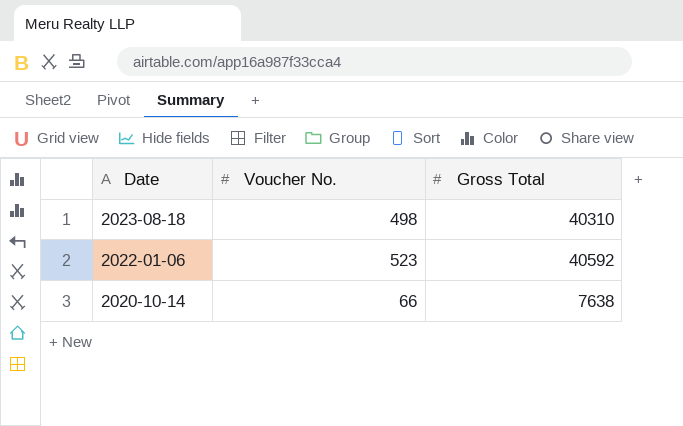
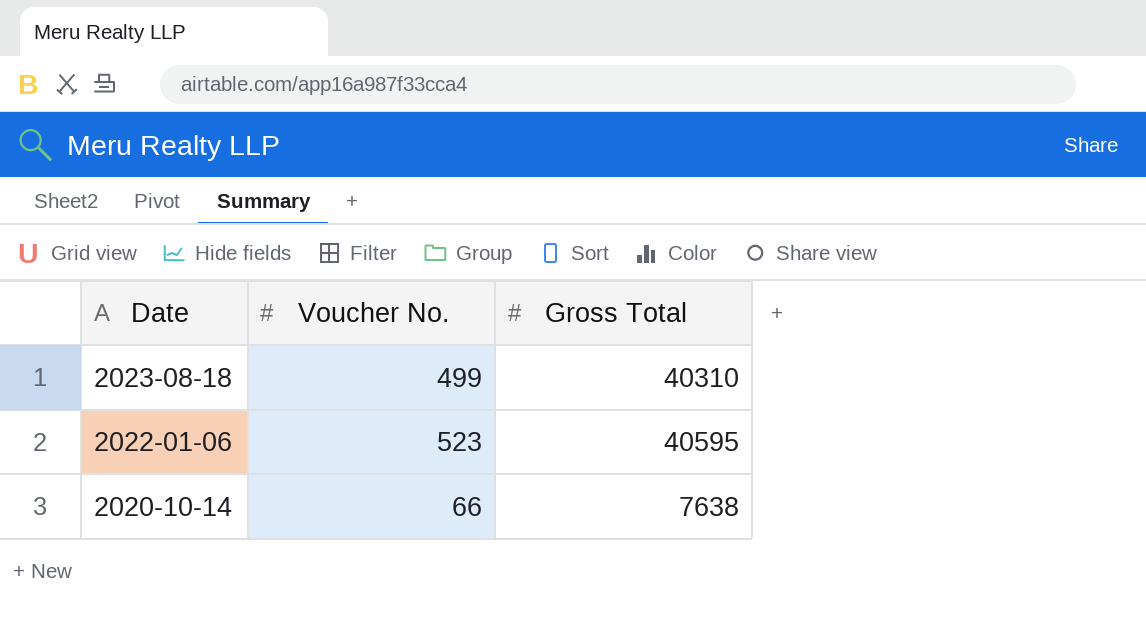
2023-08-18 | Voucher No.: 498 -> 499
2022-01-06 | Gross Total: 40592 -> 40595

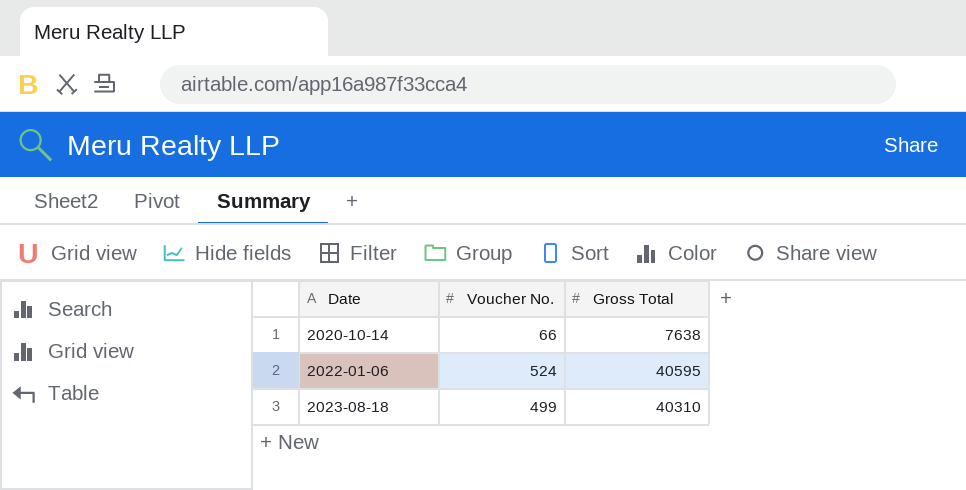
row order: Date descending -> Date ascending
2022-01-06 | Voucher No.: 523 -> 524

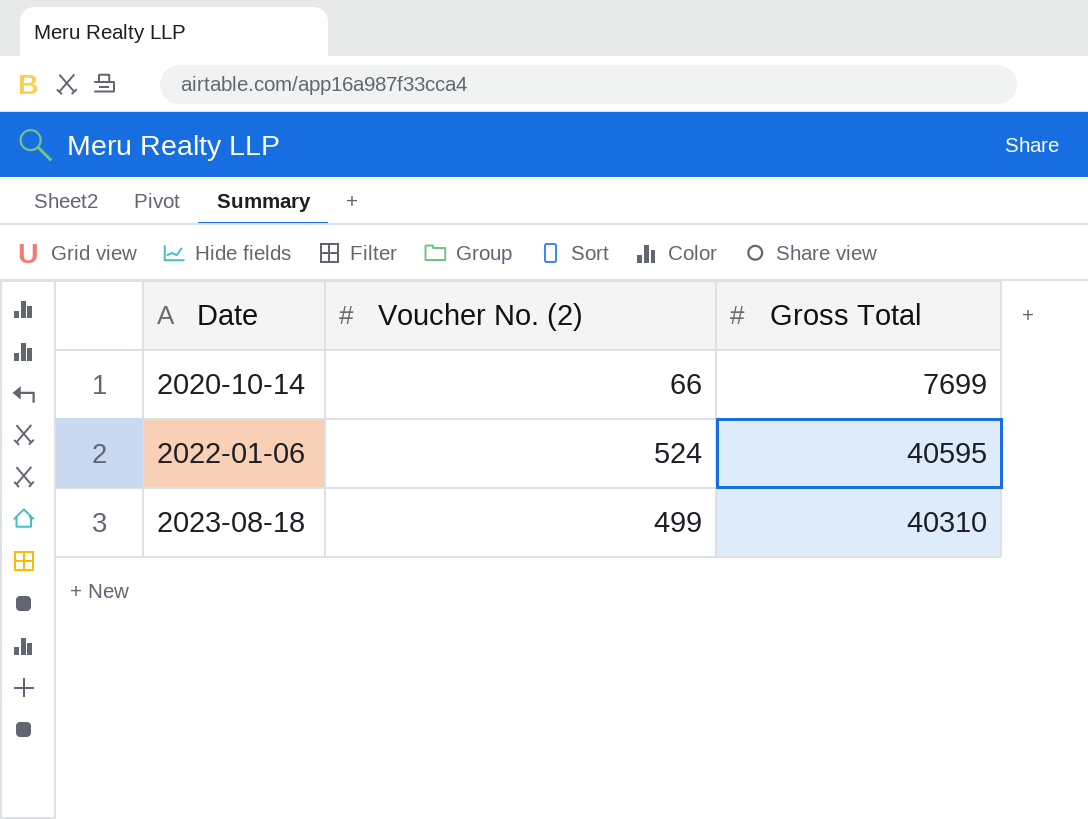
column name: Voucher No. -> Voucher No. (2)
2020-10-14 | Gross Total: 7638 -> 7699

